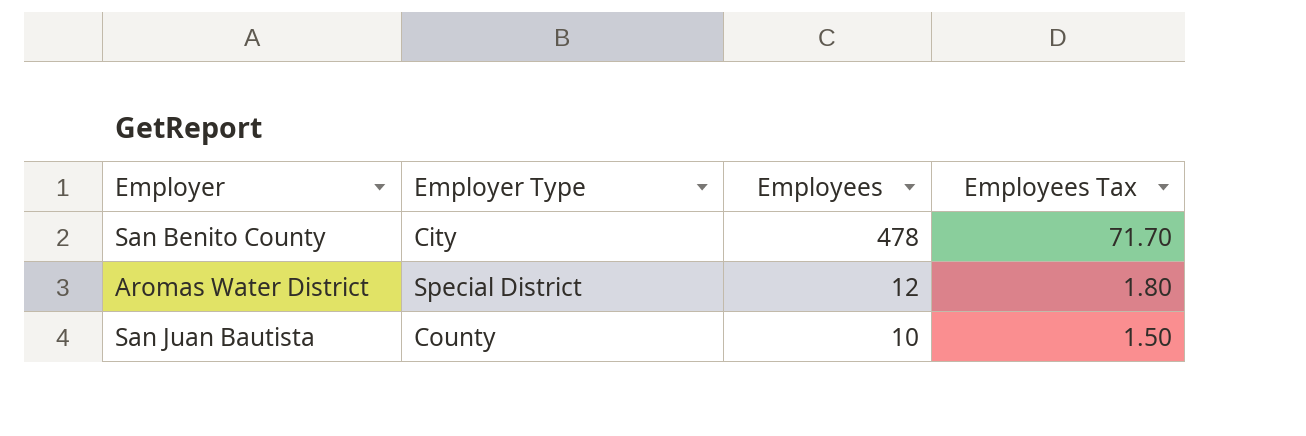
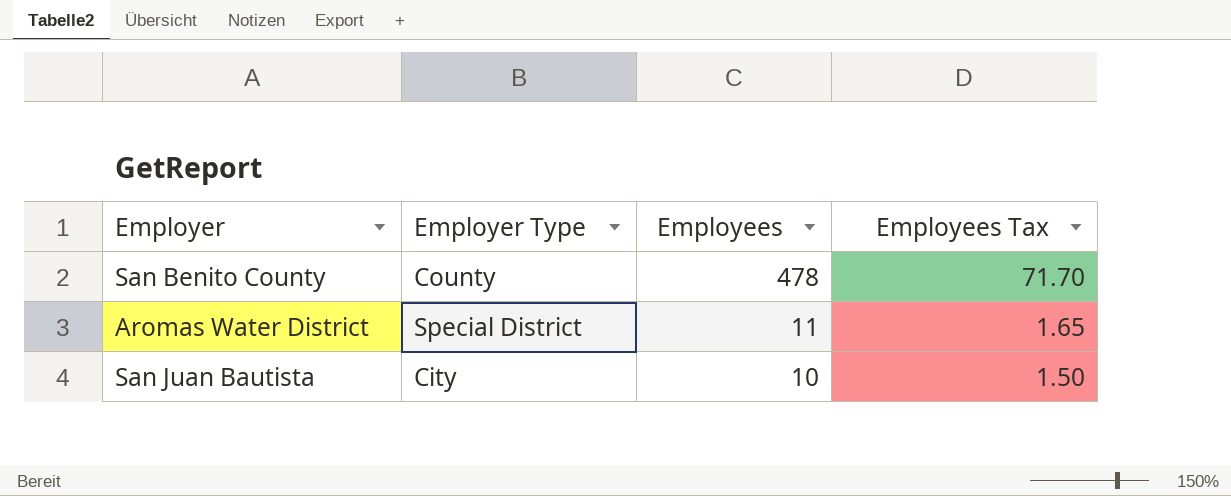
San Benito County | Employer Type: City -> County
Aromas Water District | Employees: 12 -> 11
Aromas Water District | Employees Tax: 1.80 -> 1.65
San Juan Bautista | Employer Type: County -> City

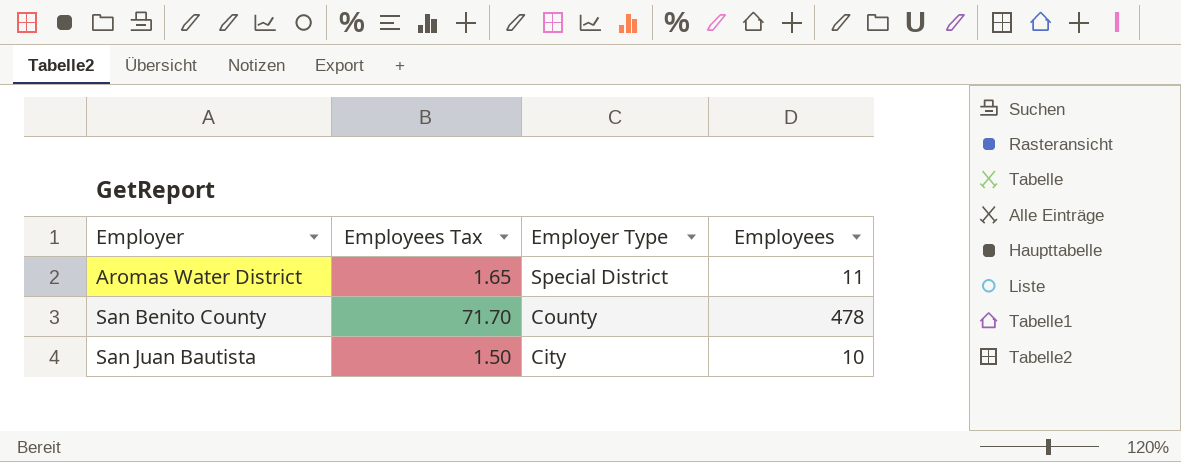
row order: Employees descending -> Employer ascending
column Employees Tax | position: 4 -> 2

